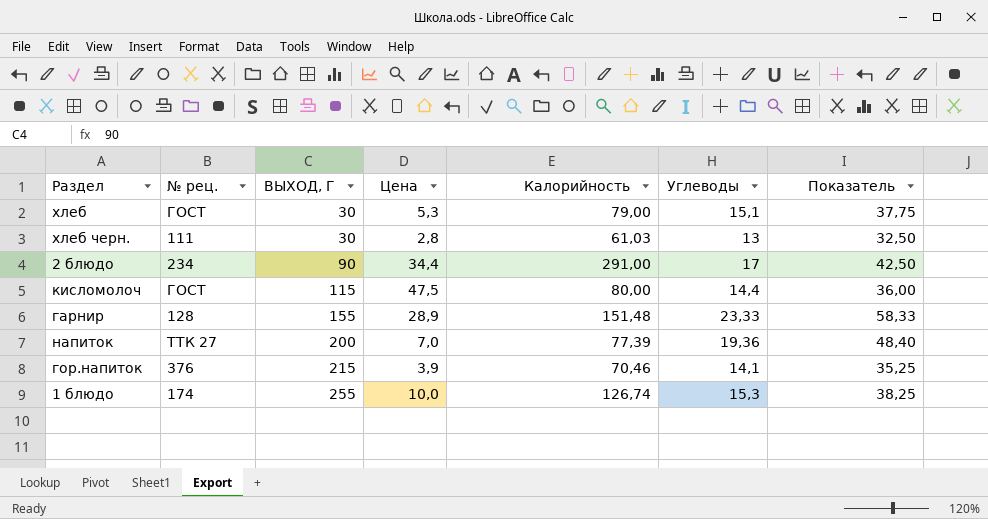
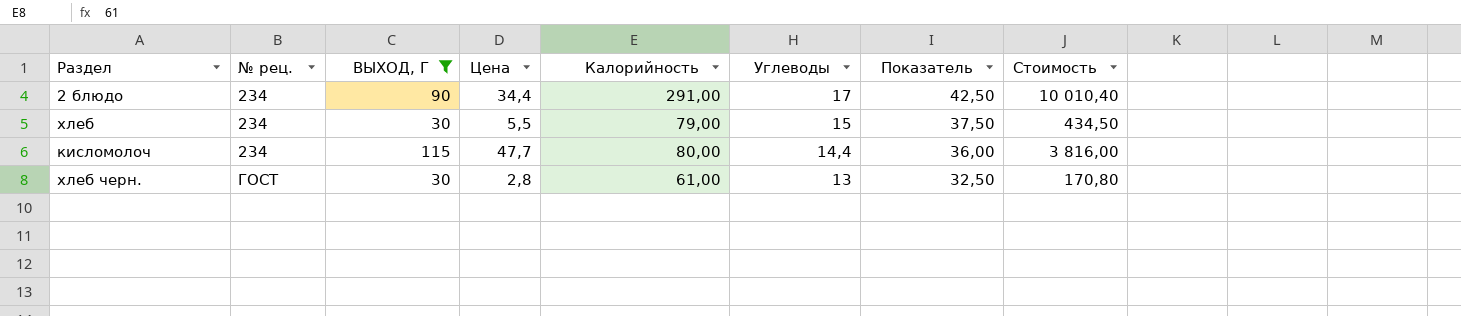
filter: none -> ВЫХОД, Г <= 115
row order: ВЫХОД, Г ascending -> № рец. ascending
column Стоимость | formula: none -> [Цена] * [Калорийность]
хлеб | № рец.: ГОСТ -> 234
хлеб | Цена: 5,3 -> 5,5
хлеб | Углеводы: 15,1 -> 15
хлеб | Показатель: 37,75 -> 37,50
кисломолоч | № рец.: ГОСТ -> 234
кисломолоч | Цена: 47,5 -> 47,7
хлеб черн. | № рец.: 111 -> ГОСТ
хлеб черн. | Калорийность: 61,03 -> 61,00

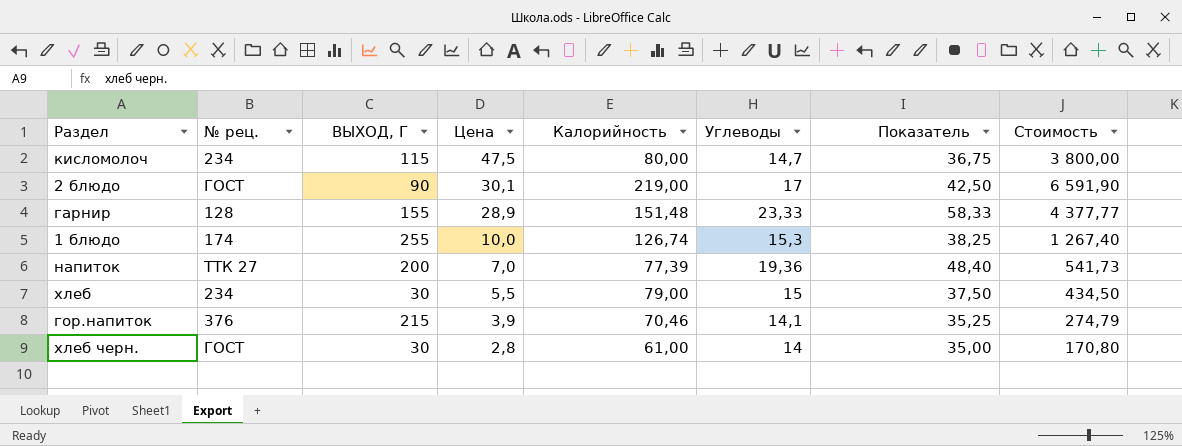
filter: ВЫХОД, Г <= 115 -> none
row order: № рец. ascending -> Цена descending
кисломолоч | Цена: 47,7 -> 47,5
кисломолоч | Углеводы: 14,4 -> 14,7
кисломолоч | Показатель: 36,00 -> 36,75
кисломолоч | Стоимость: 3 816,00 -> 3 800,00
2 блюдо | № рец.: 234 -> ГОСТ
2 блюдо | Цена: 34,4 -> 30,1
2 блюдо | Калорийность: 291,00 -> 219,00
2 блюдо | Стоимость: 10 010,40 -> 6 591,90
хлеб черн. | Углеводы: 13 -> 14
хлеб черн. | Показатель: 32,50 -> 35,00

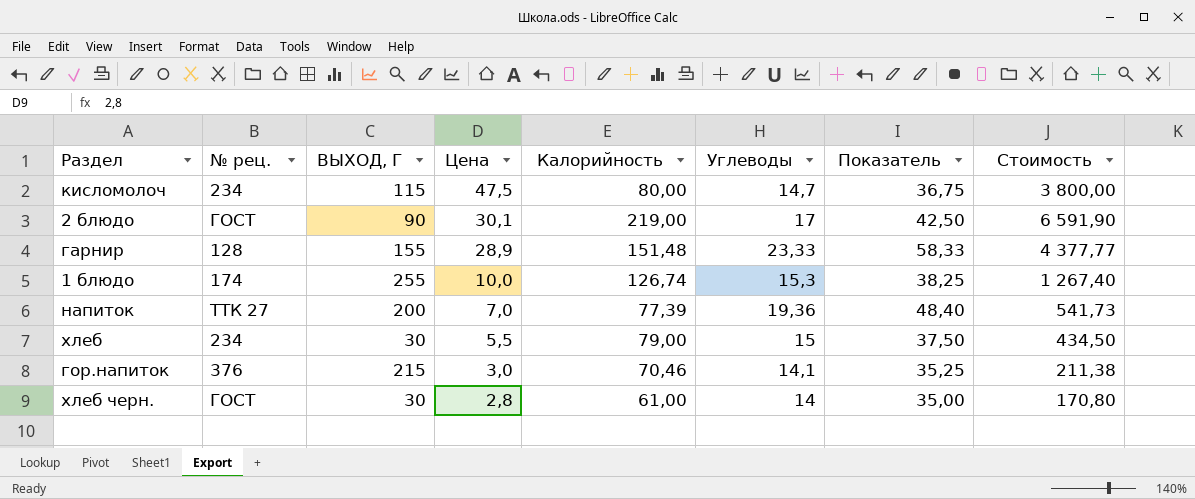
гор.напиток | Цена: 3,9 -> 3,0
гор.напиток | Стоимость: 274,79 -> 211,38

